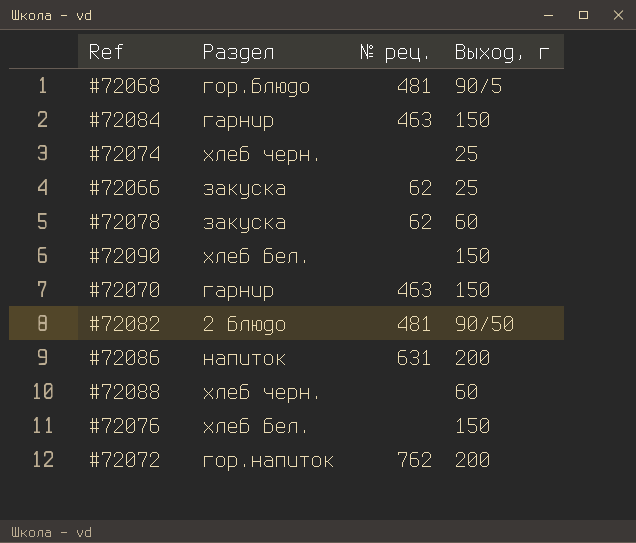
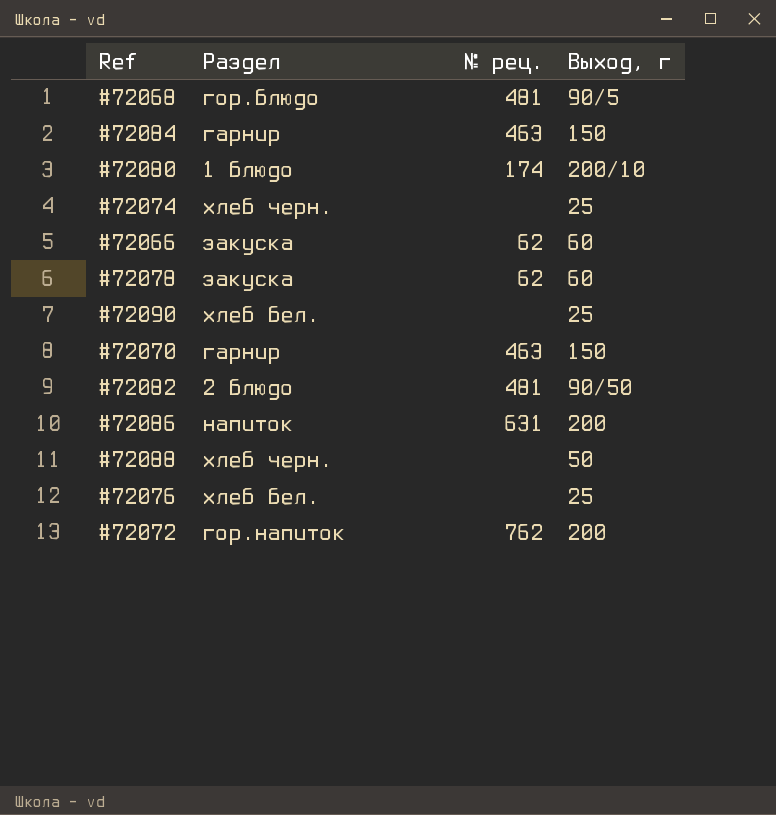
row #72080: none -> 1 блюдо | 174 | 200/10
#72066 | Выход, г: 25 -> 60
#72090 | Выход, г: 150 -> 25
#72088 | Выход, г: 60 -> 50
#72076 | Выход, г: 150 -> 25

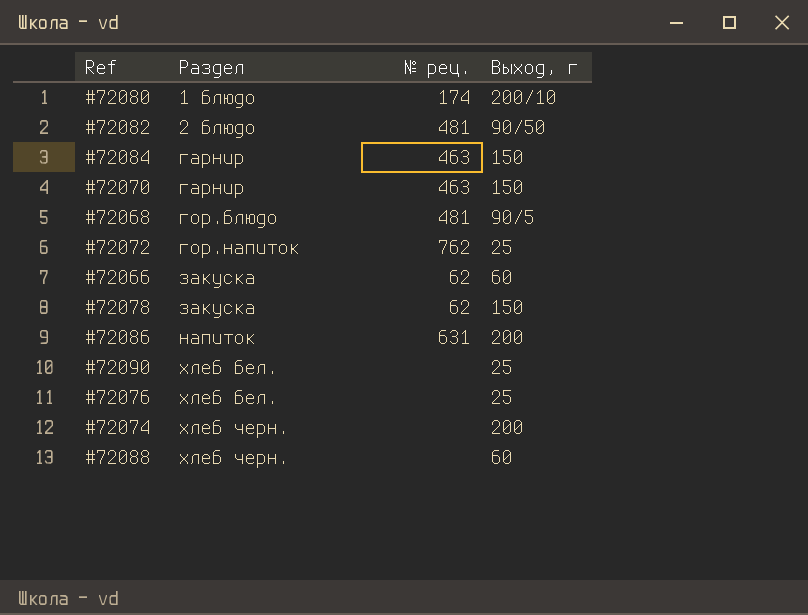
row order: none -> Раздел ascending
#72072 | Выход, г: 200 -> 25
#72078 | Выход, г: 60 -> 150
#72074 | Выход, г: 25 -> 200
#72088 | Выход, г: 50 -> 60

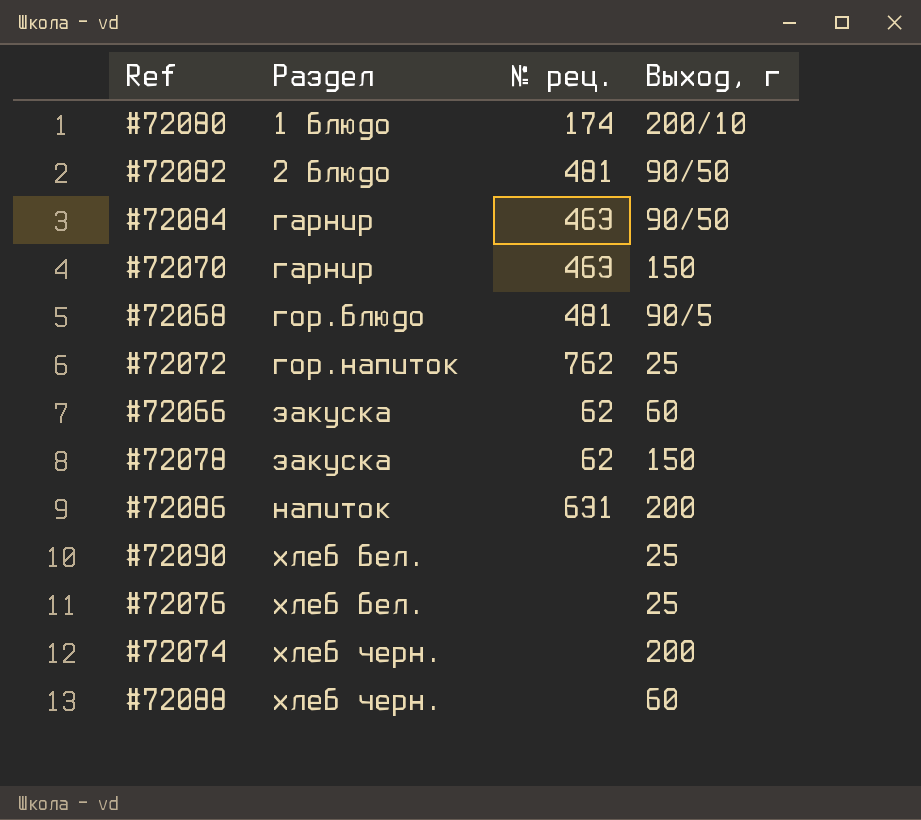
#72084 | Выход, г: 150 -> 90/50

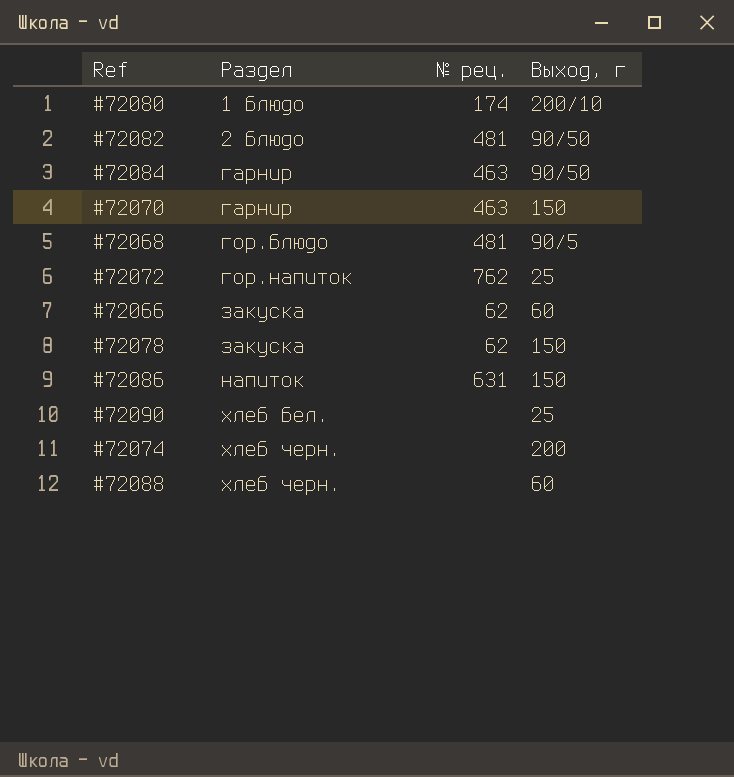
row #72076: хлеб бел. | none | 25 -> none
#72086 | Выход, г: 200 -> 150

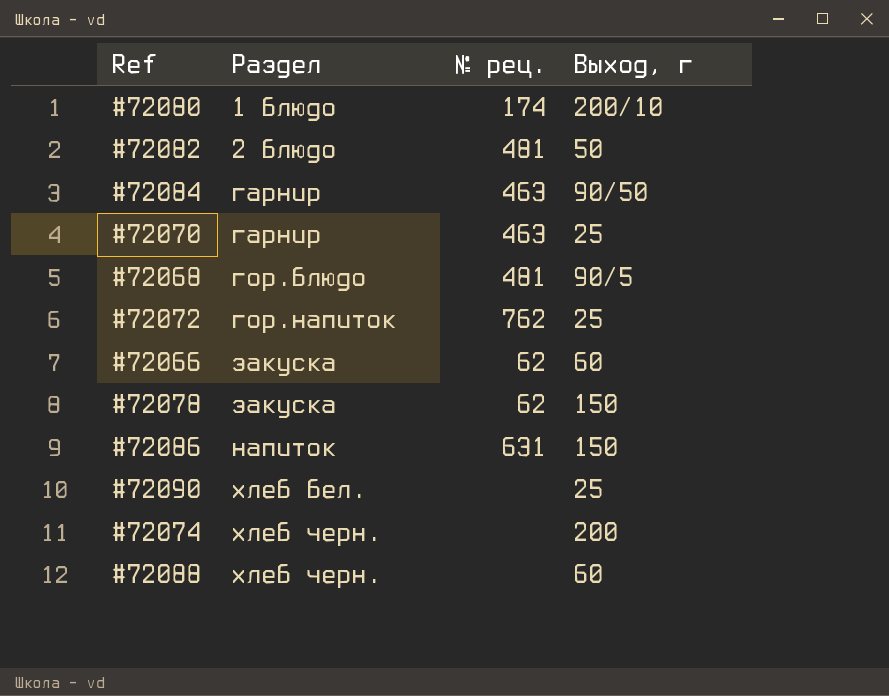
#72082 | Выход, г: 90/50 -> 50
#72070 | Выход, г: 150 -> 25

